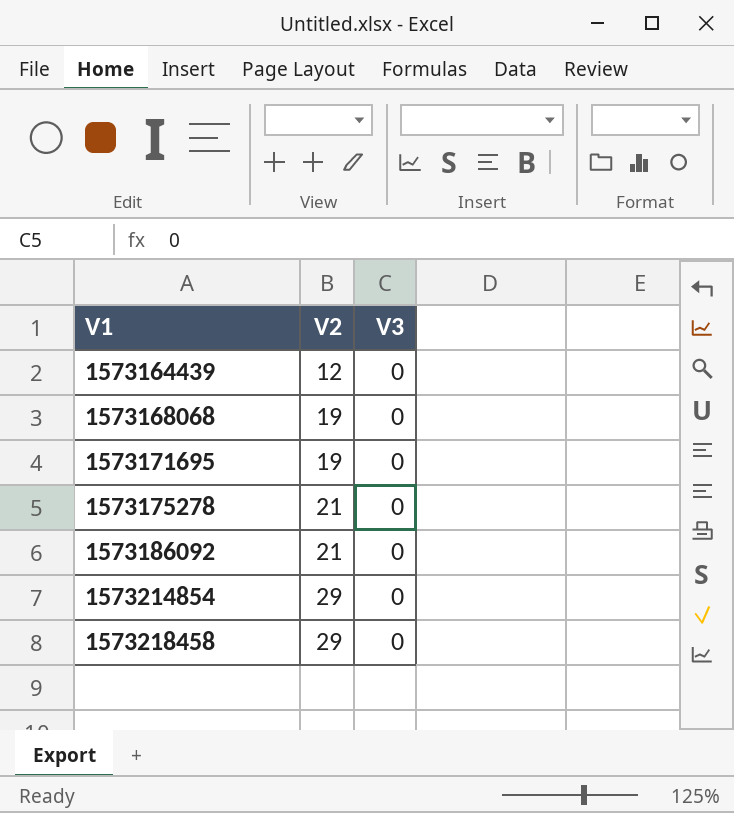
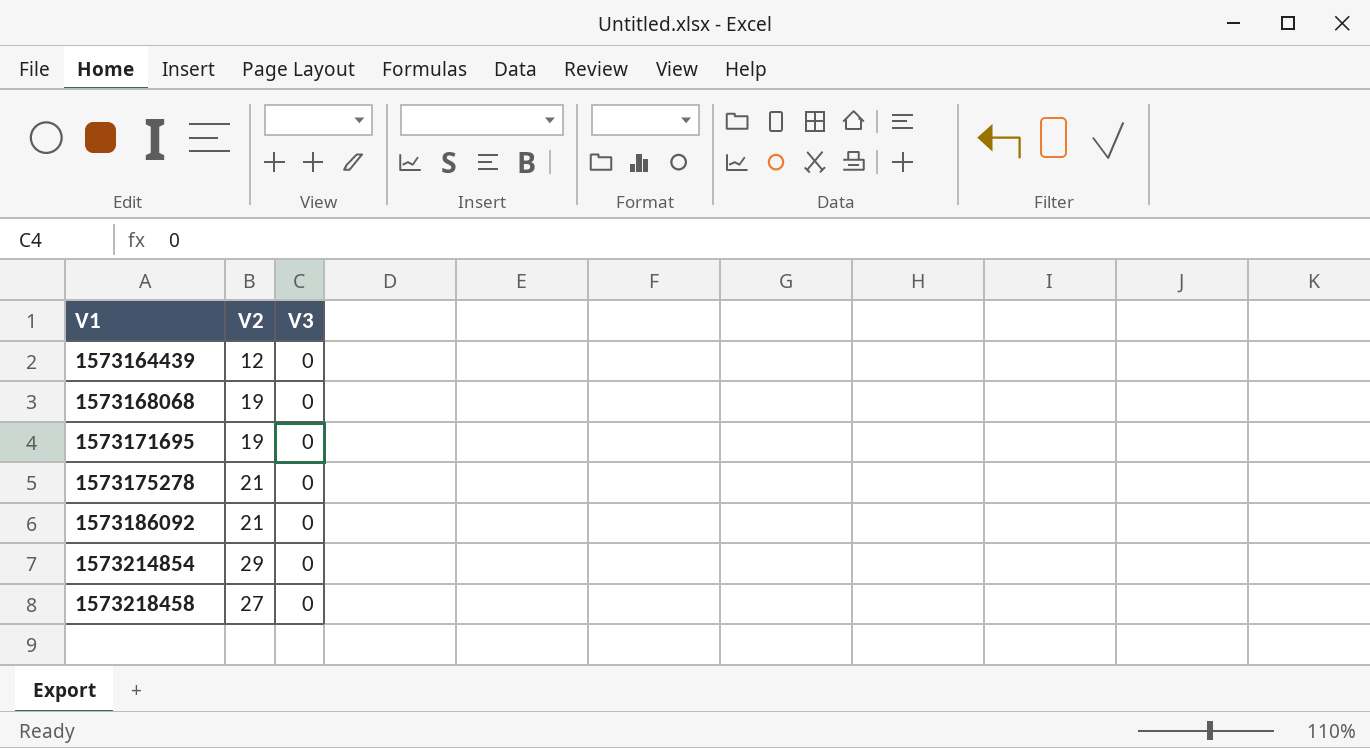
1573218458 | V2: 29 -> 27

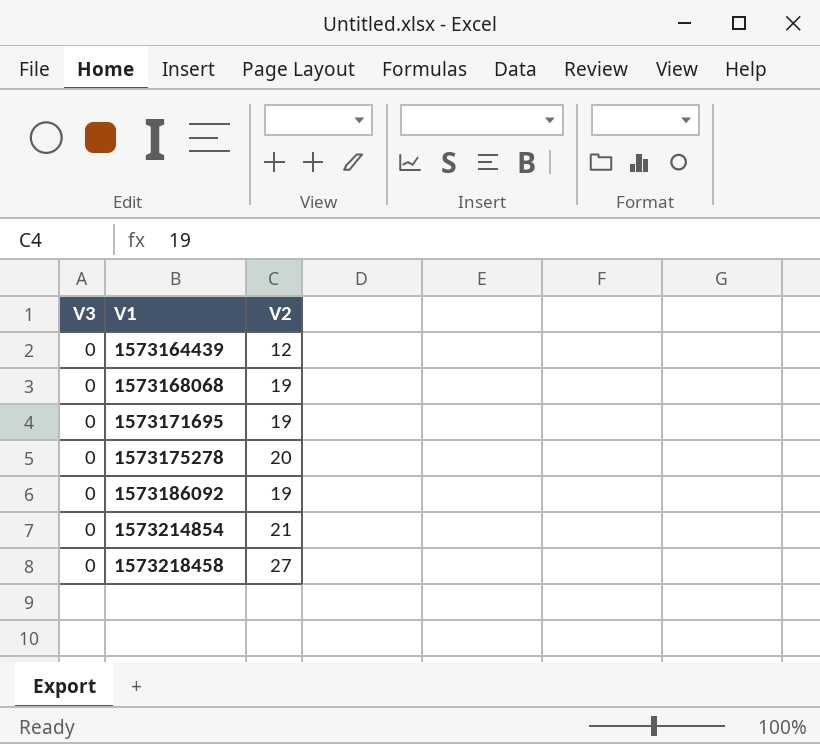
column V3 | position: 3 -> 1
1573175278 | V2: 21 -> 20
1573186092 | V2: 21 -> 19
1573214854 | V2: 29 -> 21

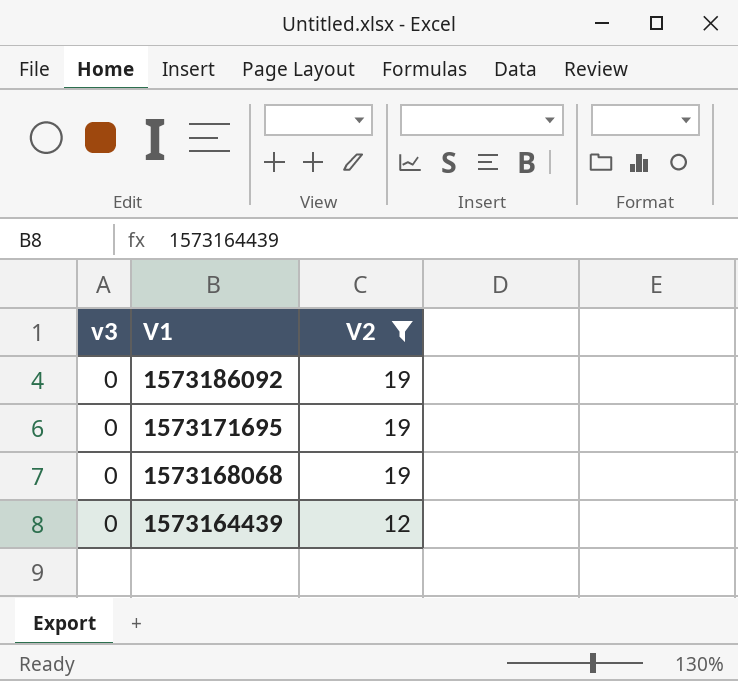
filter: none -> V2 <= 19
row order: V1 ascending -> V1 descending
column name: V3 -> v3

